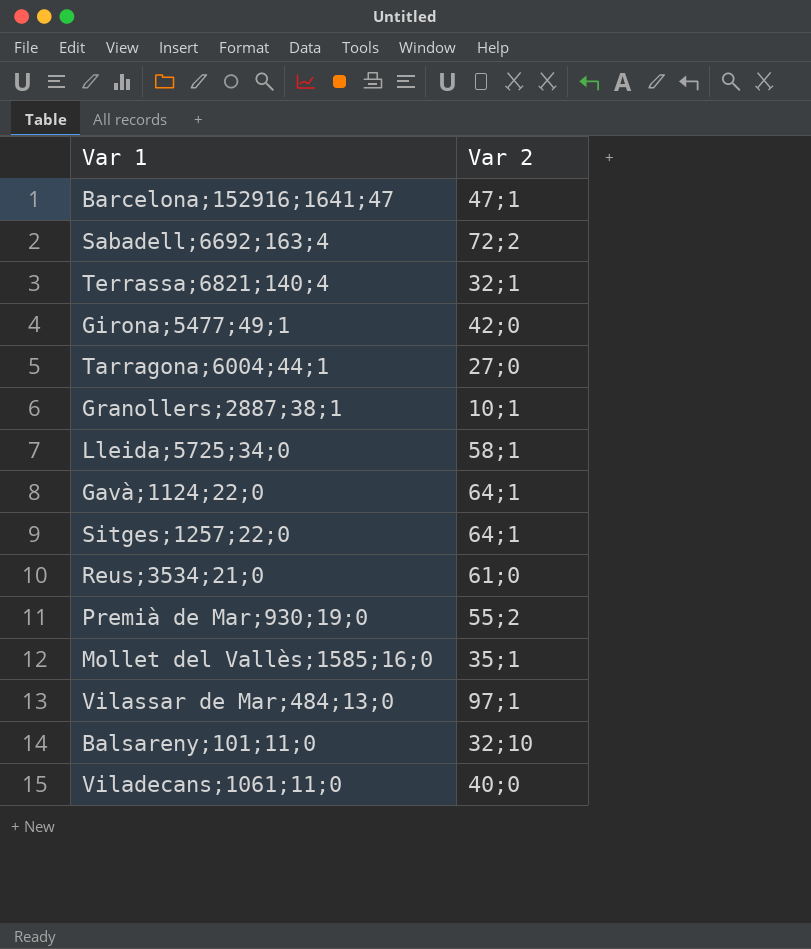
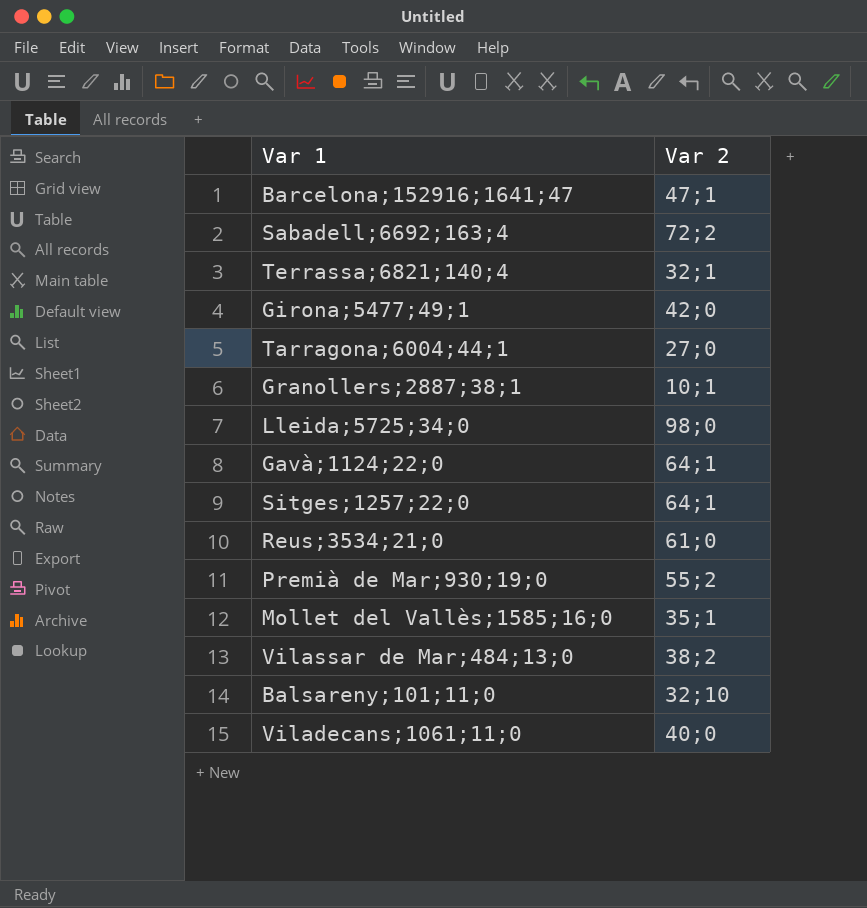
Lleida;5725;34;0 | Var 2: 58;1 -> 98;0
Vilassar de Mar;484;13;0 | Var 2: 97;1 -> 38;2

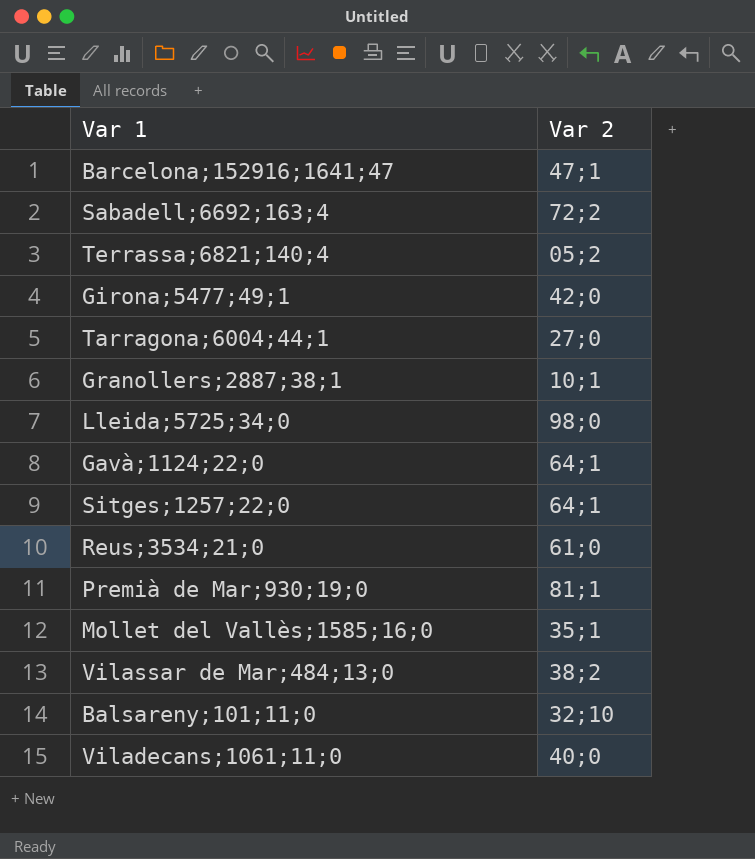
Terrassa;6821;140;4 | Var 2: 32;1 -> 05;2
Premià de Mar;930;19;0 | Var 2: 55;2 -> 81;1

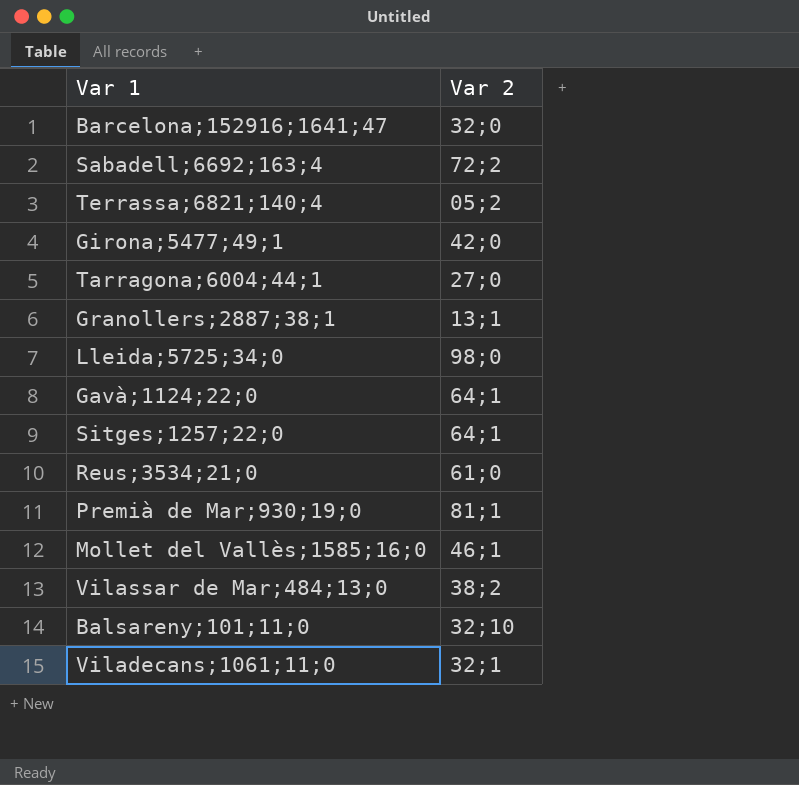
Barcelona;152916;1641;47 | Var 2: 47;1 -> 32;0
Granollers;2887;38;1 | Var 2: 10;1 -> 13;1
Mollet del Vallès;1585;16;0 | Var 2: 35;1 -> 46;1
Viladecans;1061;11;0 | Var 2: 40;0 -> 32;1

